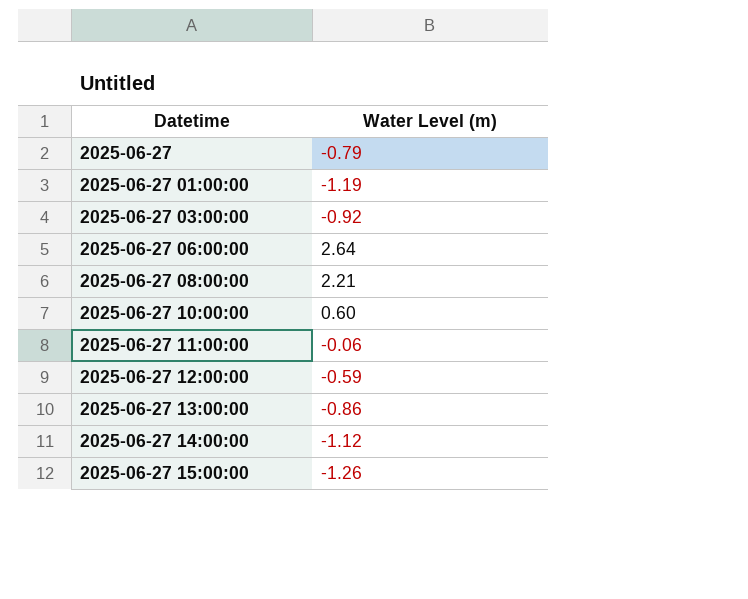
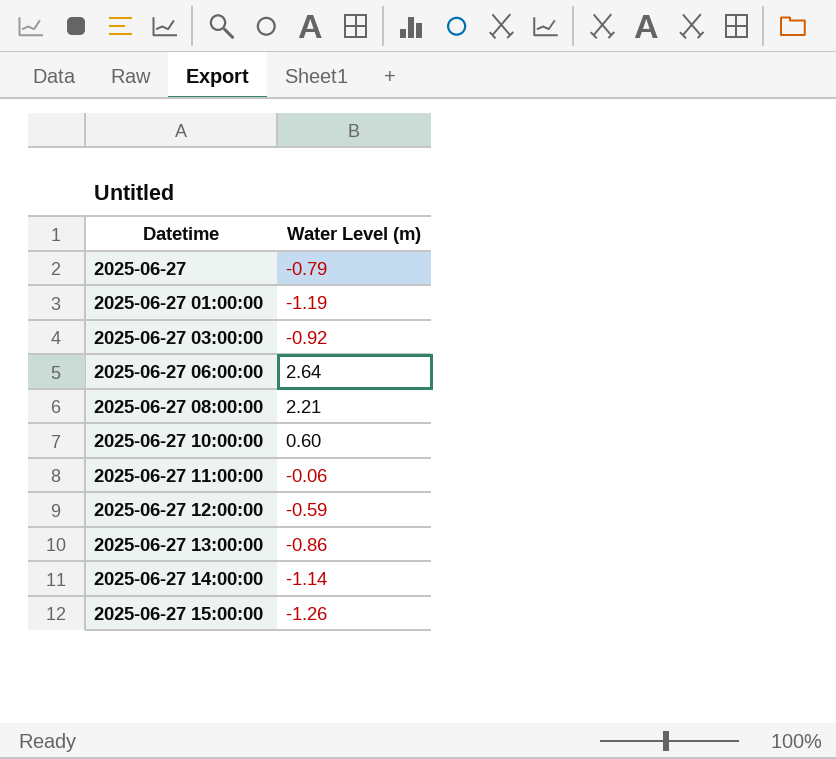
2025-06-27 14:00:00 | Water Level (m): -1.12 -> -1.14

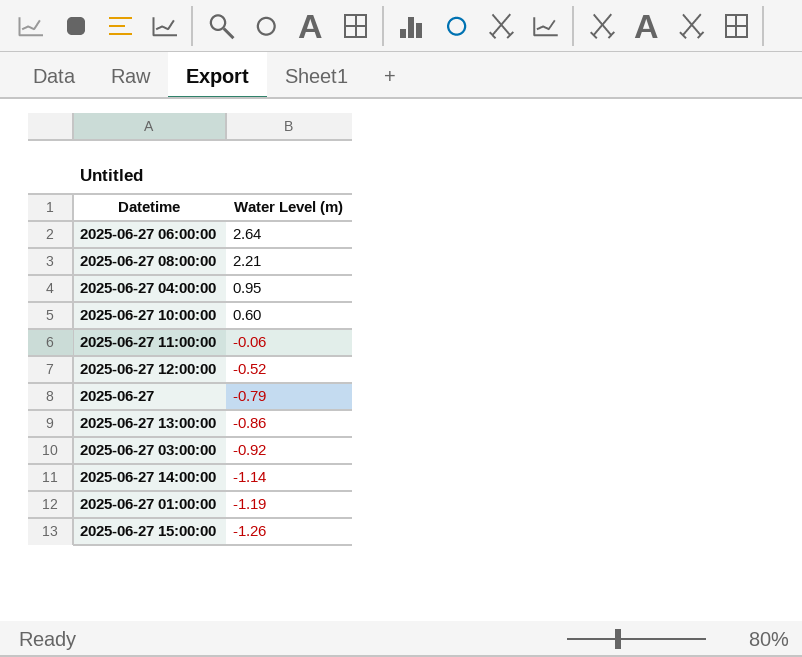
row order: Datetime ascending -> Water Level (m) descending
row 2025-06-27 04:00:00: none -> 0.95
2025-06-27 12:00:00 | Water Level (m): -0.59 -> -0.52

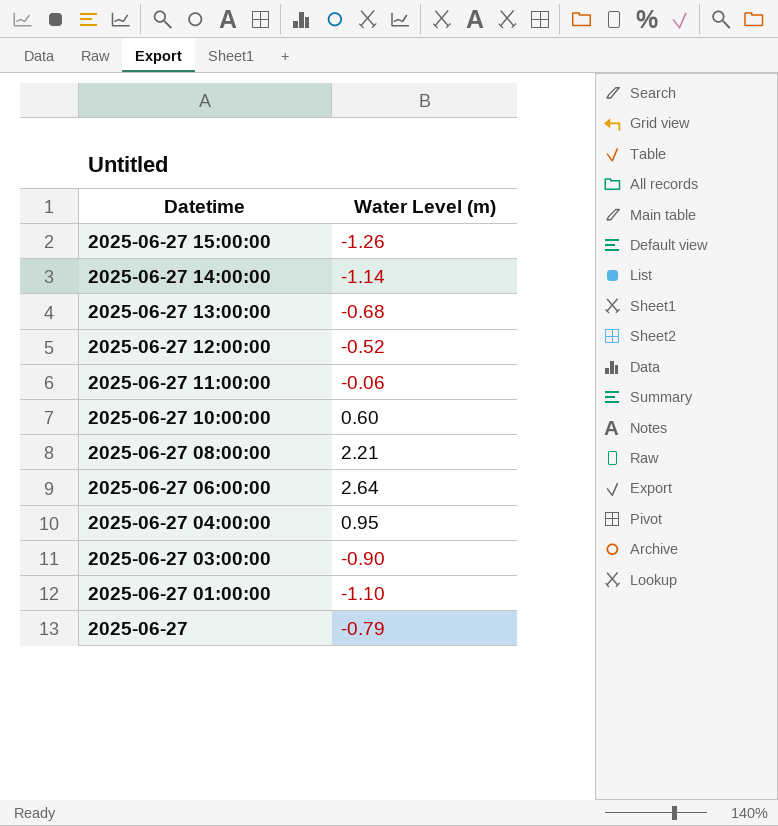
row order: Water Level (m) descending -> Datetime descending
2025-06-27 13:00:00 | Water Level (m): -0.86 -> -0.68
2025-06-27 03:00:00 | Water Level (m): -0.92 -> -0.90
2025-06-27 01:00:00 | Water Level (m): -1.19 -> -1.10

